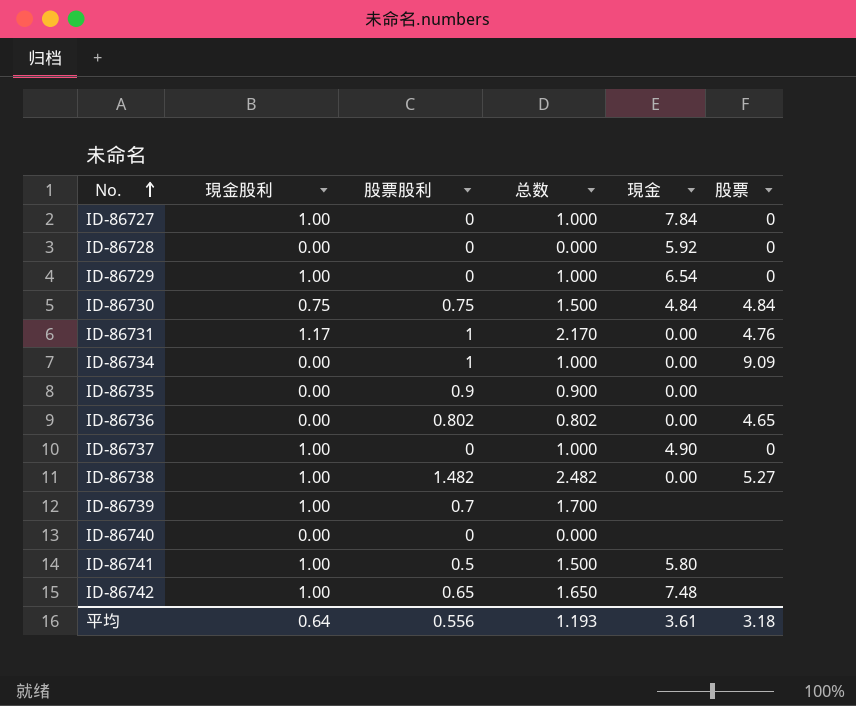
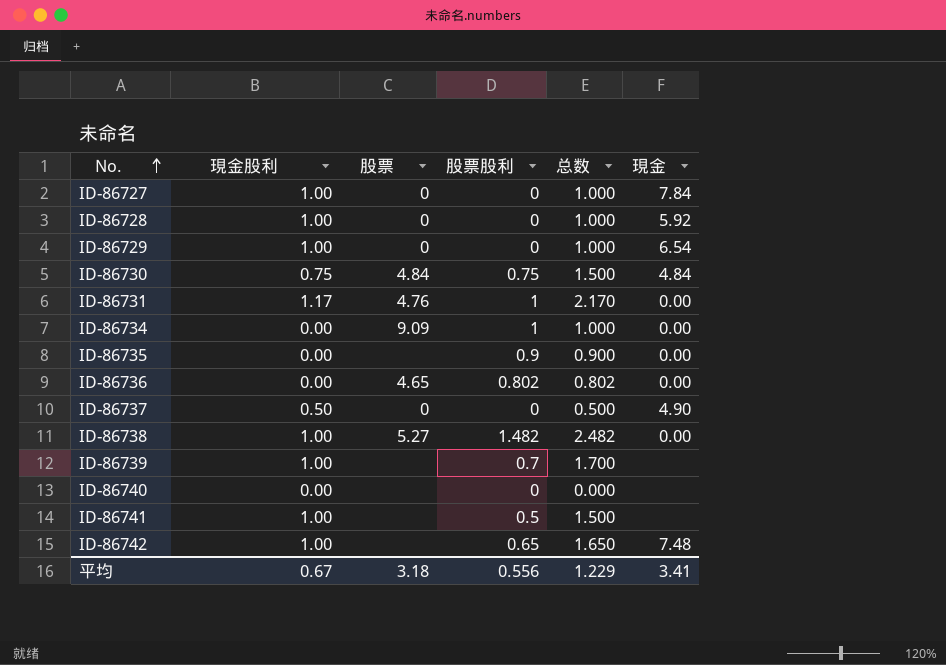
column 股票 | position: 6 -> 3
ID-86728 | 現金股利: 0.00 -> 1.00
ID-86728 | 总数: 0.000 -> 1.000
ID-86737 | 現金股利: 1.00 -> 0.50
ID-86737 | 总数: 1.000 -> 0.500
ID-86741 | 現金: 5.80 -> none
平均 | 現金股利: 0.64 -> 0.67
平均 | 总数: 1.193 -> 1.229
平均 | 現金: 3.61 -> 3.41

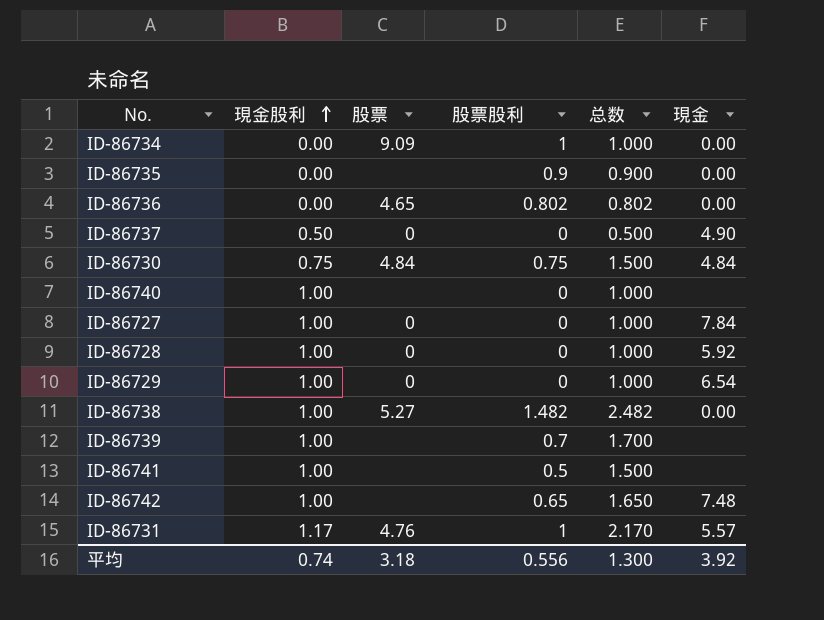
row order: No. ascending -> 現金股利 ascending
ID-86740 | 現金股利: 0.00 -> 1.00
ID-86740 | 总数: 0.000 -> 1.000
ID-86731 | 現金: 0.00 -> 5.57
平均 | 現金股利: 0.67 -> 0.74
平均 | 总数: 1.229 -> 1.300
平均 | 現金: 3.41 -> 3.92

